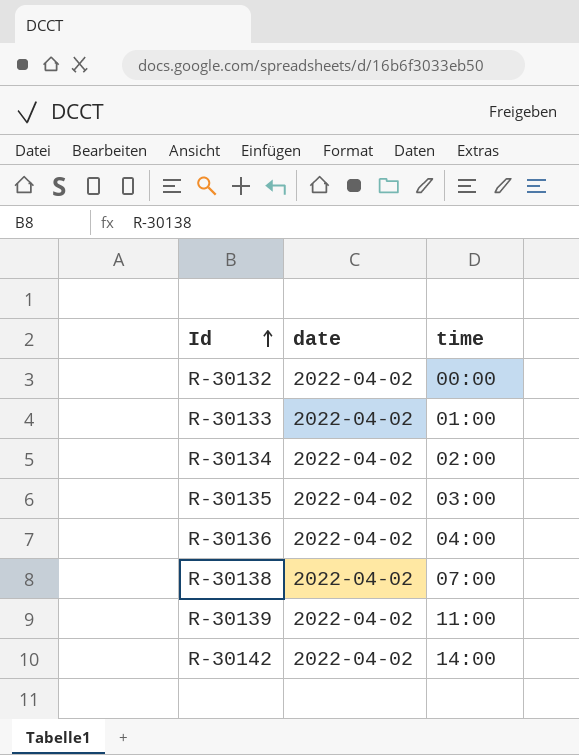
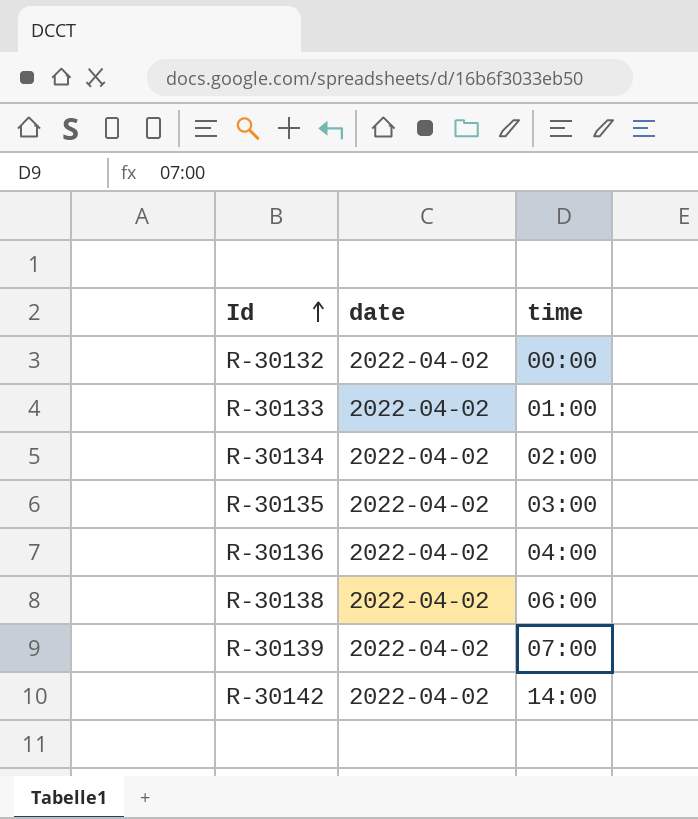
R-30138 | time: 07:00 -> 06:00
R-30139 | time: 11:00 -> 07:00

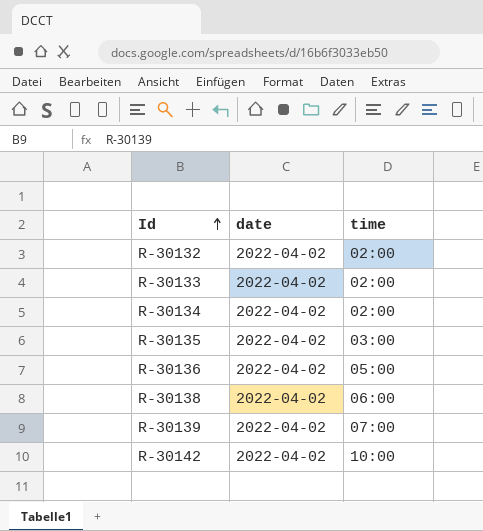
R-30132 | time: 00:00 -> 02:00
R-30133 | time: 01:00 -> 02:00
R-30136 | time: 04:00 -> 05:00
R-30142 | time: 14:00 -> 10:00

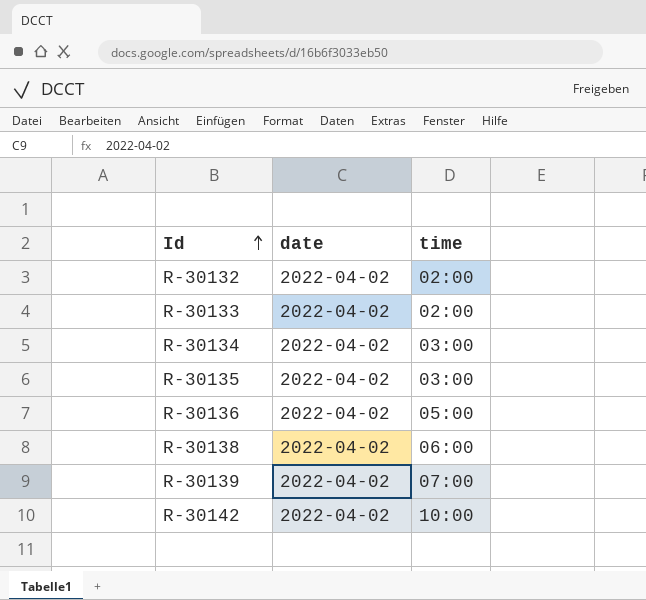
R-30134 | time: 02:00 -> 03:00

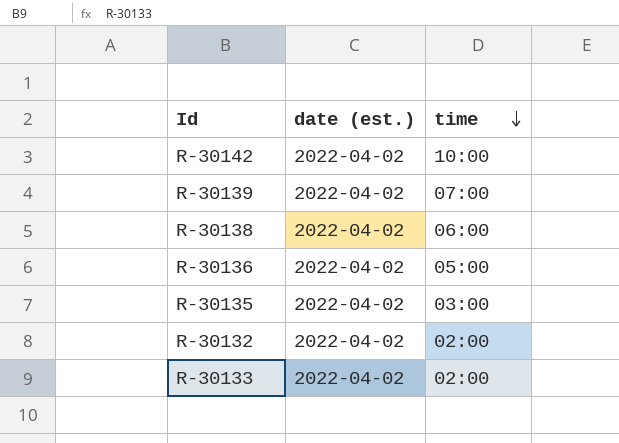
row order: Id ascending -> time descending
column name: date -> date (est.)
row R-30134: 2022-04-02 | 03:00 -> none

